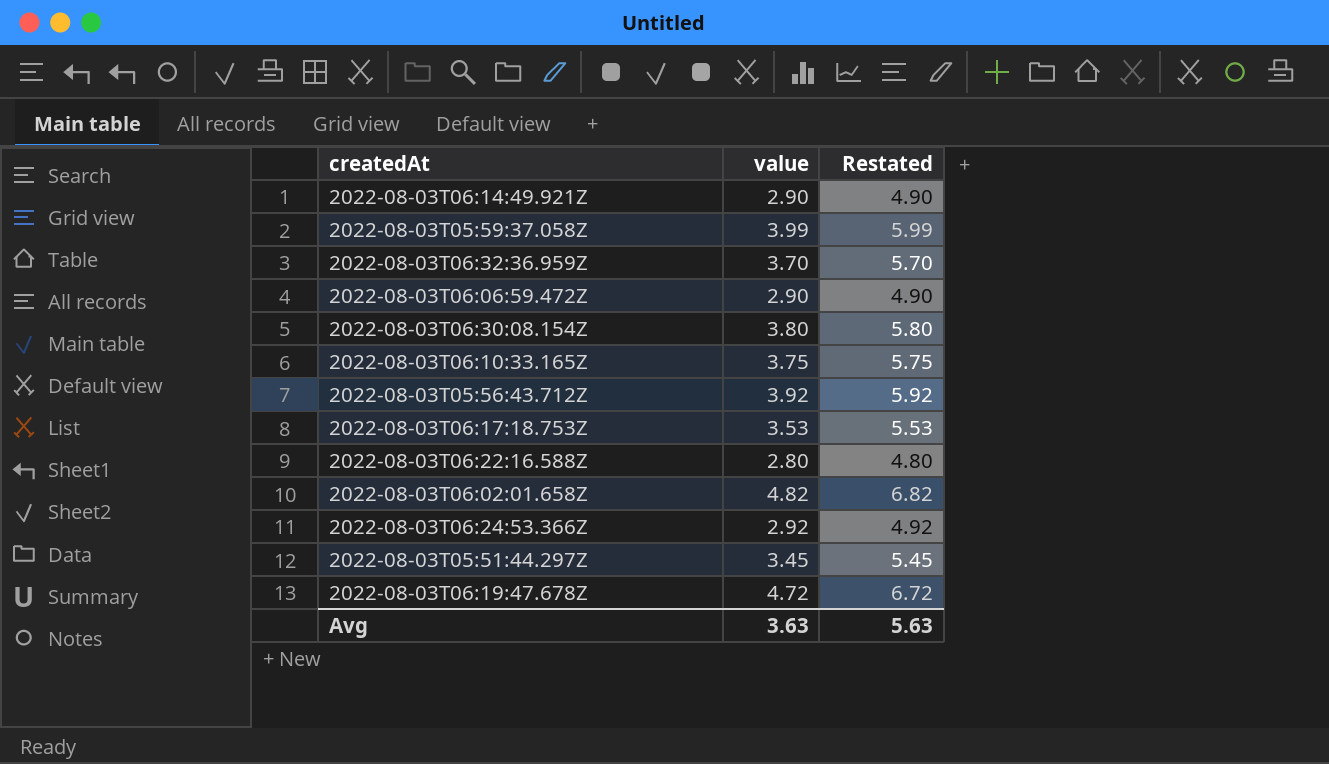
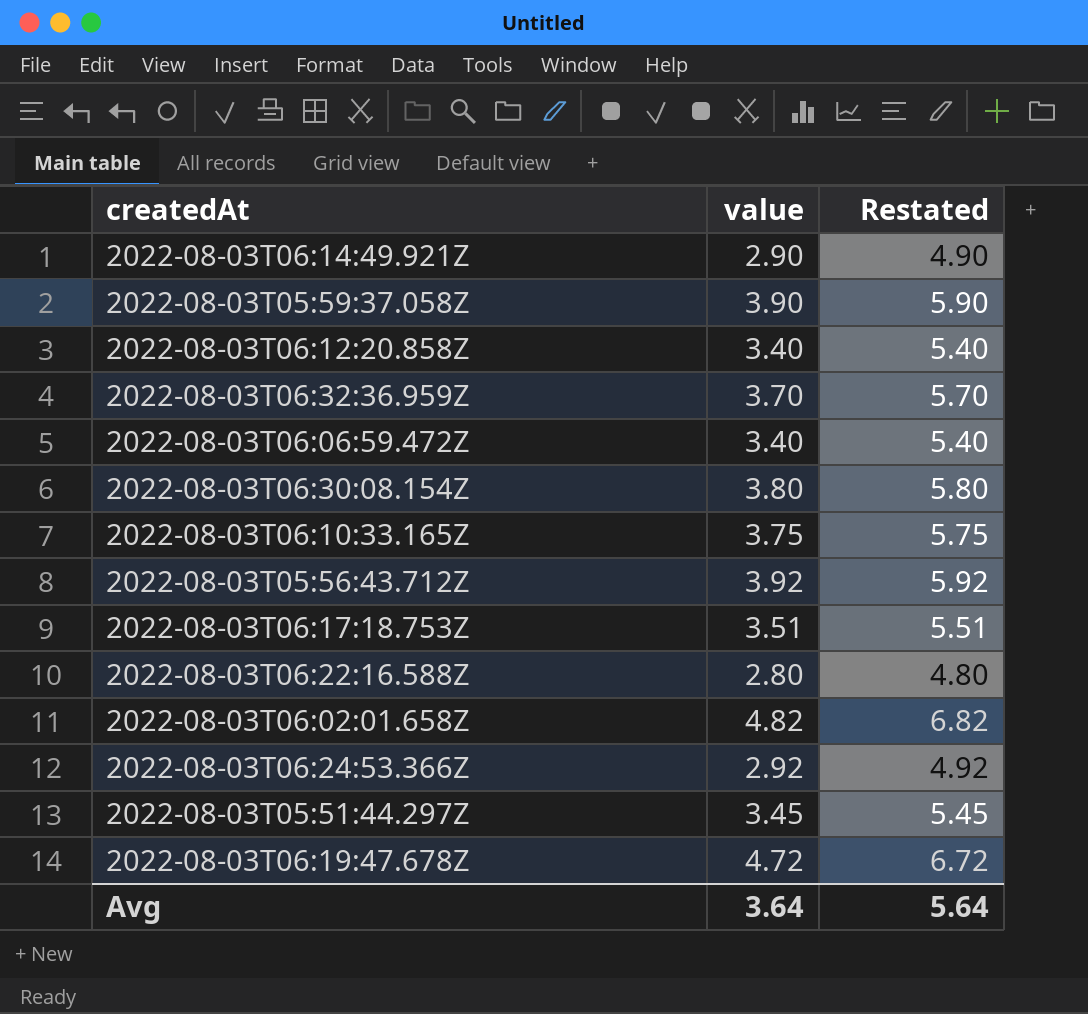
2022-08-03T05:59:37.058Z | value: 3.99 -> 3.90
2022-08-03T05:59:37.058Z | Restated: 5.99 -> 5.90
row 2022-08-03T06:12:20.858Z: none -> 3.40 | 5.40
2022-08-03T06:06:59.472Z | value: 2.90 -> 3.40
2022-08-03T06:06:59.472Z | Restated: 4.90 -> 5.40
2022-08-03T06:17:18.753Z | value: 3.53 -> 3.51
2022-08-03T06:17:18.753Z | Restated: 5.53 -> 5.51
Avg | value: 3.63 -> 3.64
Avg | Restated: 5.63 -> 5.64

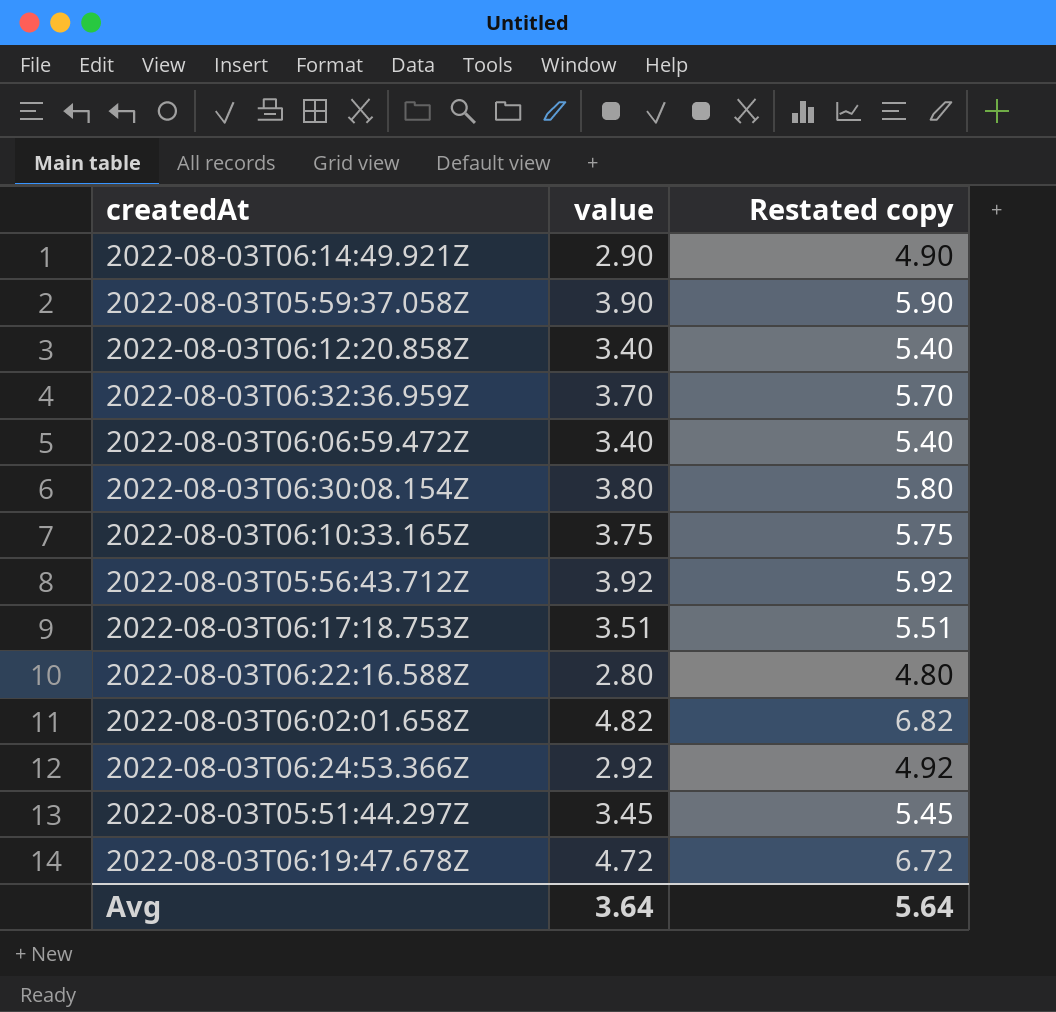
column name: Restated -> Restated copy

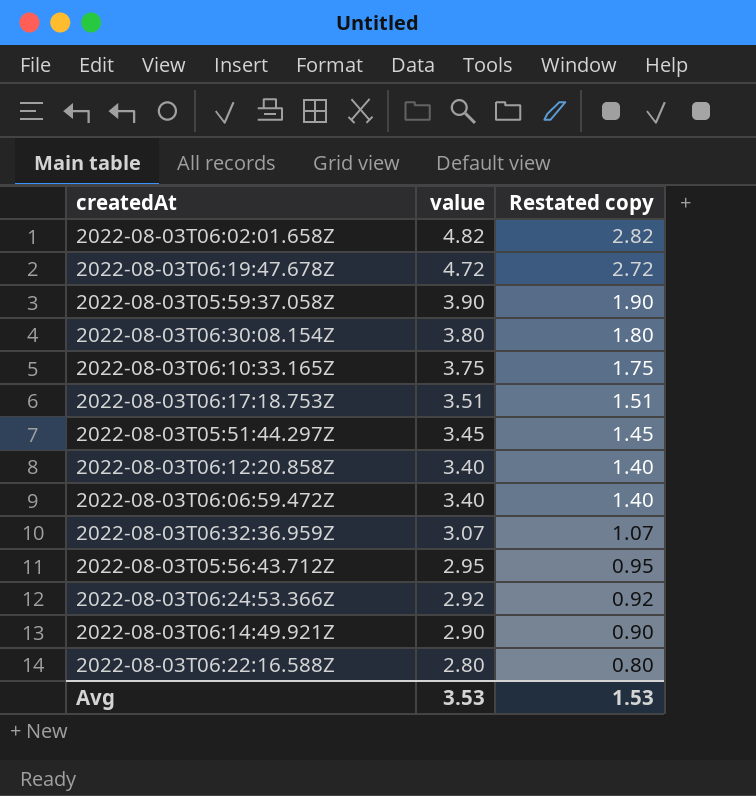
row order: none -> value descending
column Restated copy | formula: [value] + 2 -> [value] - 2
2022-08-03T06:32:36.959Z | value: 3.70 -> 3.07
2022-08-03T05:56:43.712Z | value: 3.92 -> 2.95
Avg | value: 3.64 -> 3.53
Avg | Restated copy: 5.64 -> 1.53

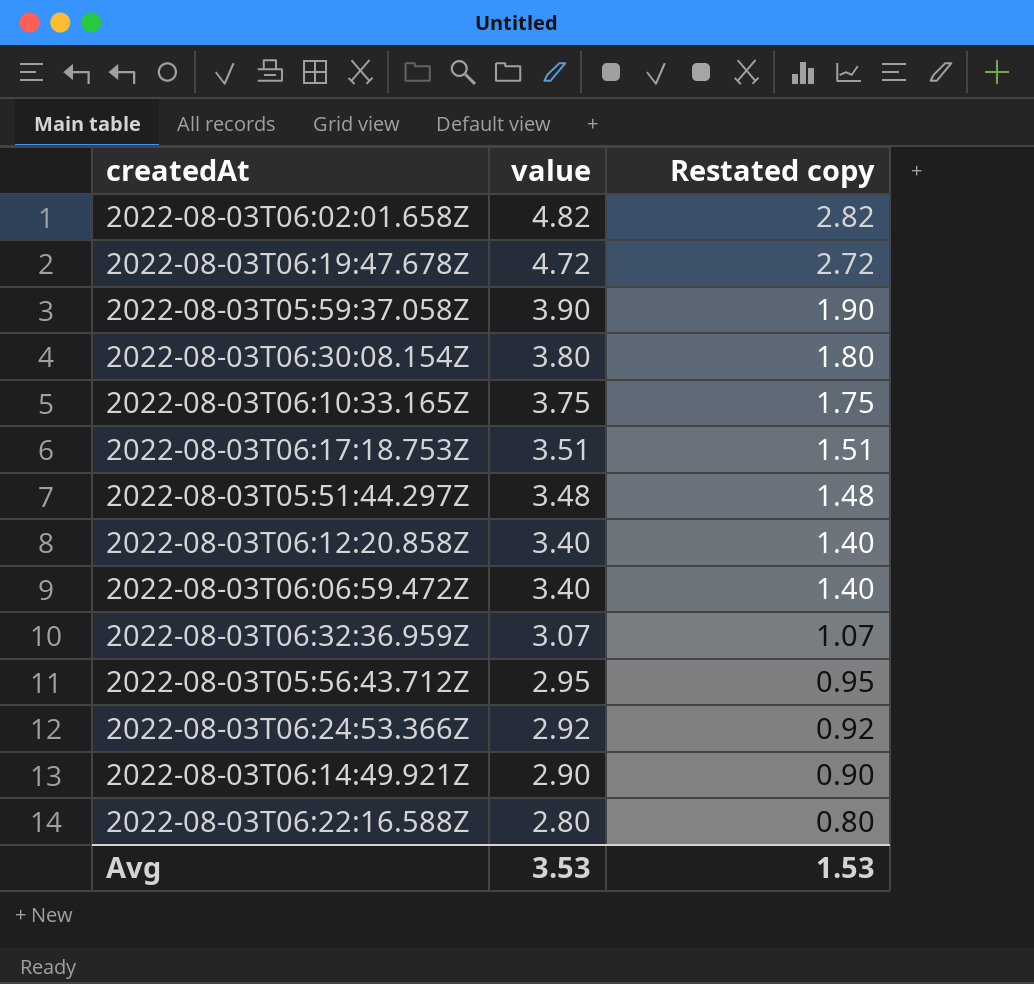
2022-08-03T05:51:44.297Z | value: 3.45 -> 3.48
2022-08-03T05:51:44.297Z | Restated copy: 1.45 -> 1.48

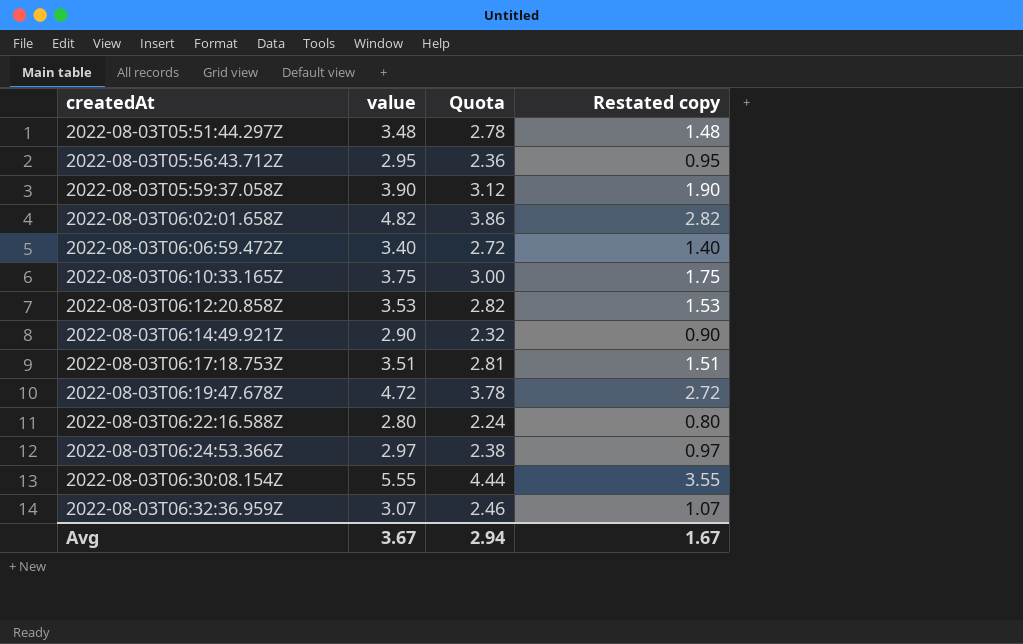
row order: value descending -> createdAt ascending
column Quota | formula: none -> [value] * 0.8
2022-08-03T06:12:20.858Z | value: 3.40 -> 3.53
2022-08-03T06:12:20.858Z | Restated copy: 1.40 -> 1.53
2022-08-03T06:24:53.366Z | value: 2.92 -> 2.97
2022-08-03T06:24:53.366Z | Restated copy: 0.92 -> 0.97
2022-08-03T06:30:08.154Z | value: 3.80 -> 5.55
2022-08-03T06:30:08.154Z | Restated copy: 1.80 -> 3.55
Avg | value: 3.53 -> 3.67
Avg | Restated copy: 1.53 -> 1.67

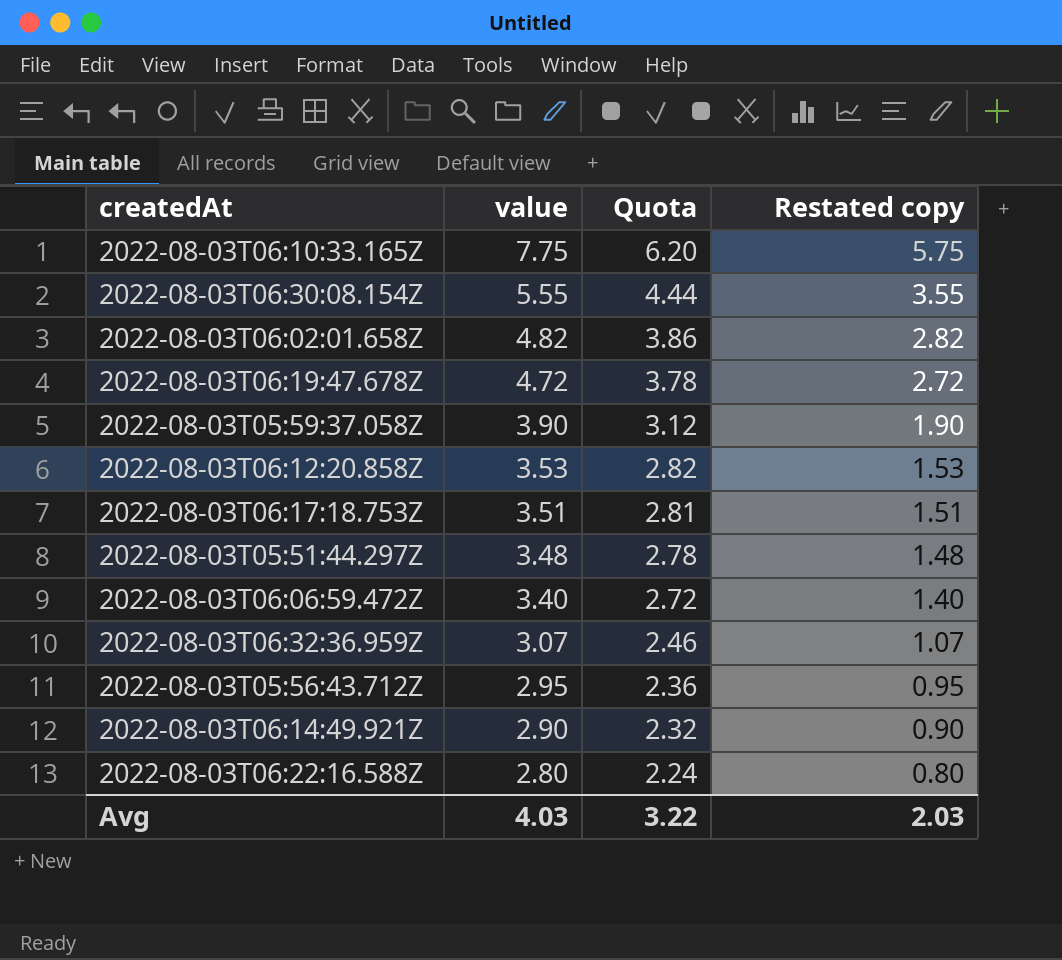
row order: createdAt ascending -> value descending
row 2022-08-03T06:24:53.366Z: 2.97 | 2.38 | 0.97 -> none
2022-08-03T06:10:33.165Z | value: 3.75 -> 7.75
2022-08-03T06:10:33.165Z | Quota: 3.00 -> 6.20
2022-08-03T06:10:33.165Z | Restated copy: 1.75 -> 5.75
Avg | value: 3.67 -> 4.03
Avg | Quota: 2.94 -> 3.22
Avg | Restated copy: 1.67 -> 2.03

